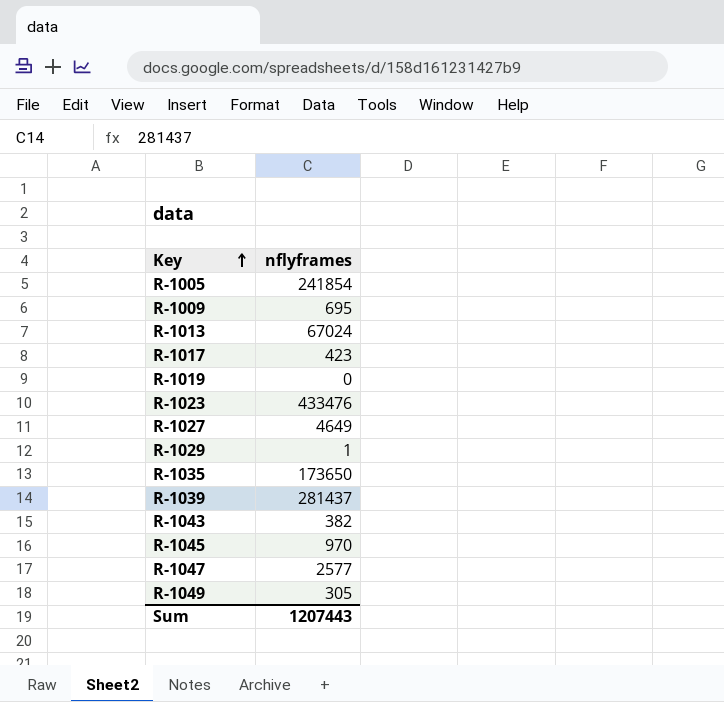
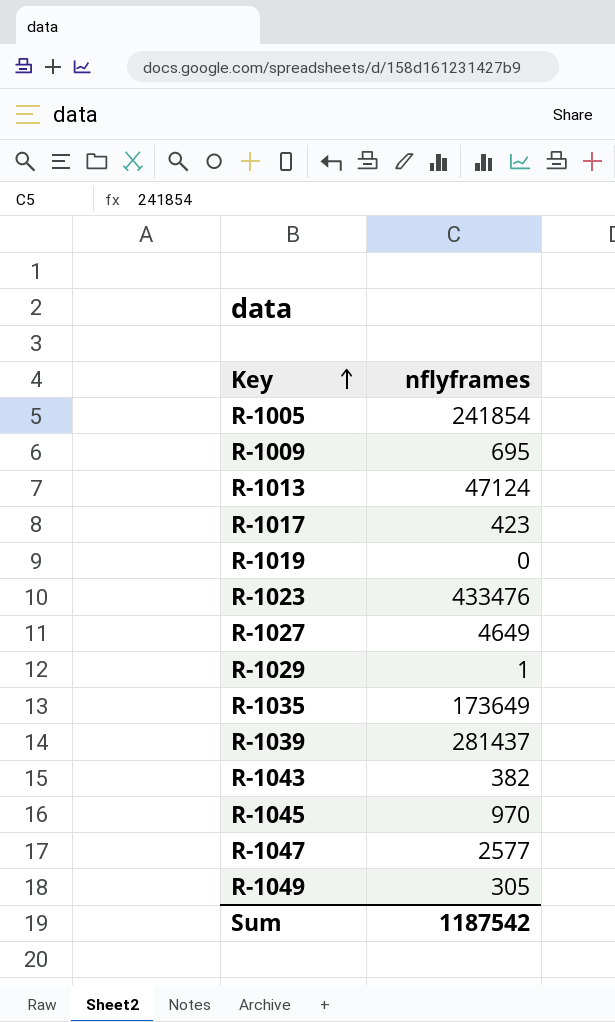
R-1013 | nflyframes: 67024 -> 47124
R-1035 | nflyframes: 173650 -> 173649
Sum | nflyframes: 1207443 -> 1187542

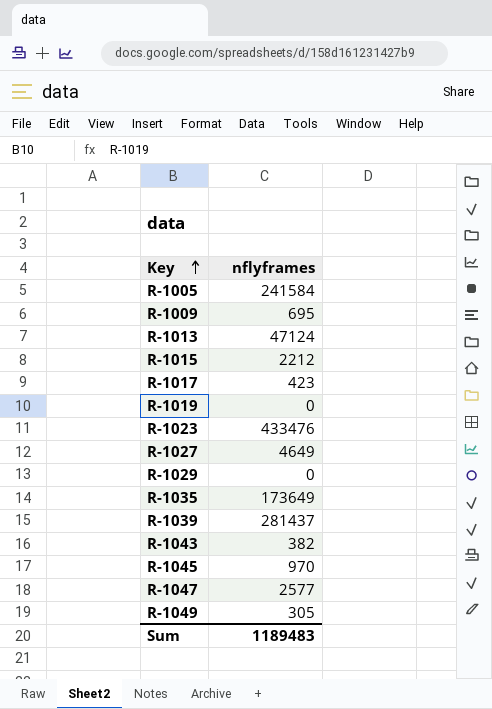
R-1005 | nflyframes: 241854 -> 241584
row R-1015: none -> 2212
R-1029 | nflyframes: 1 -> 0
Sum | nflyframes: 1187542 -> 1189483

